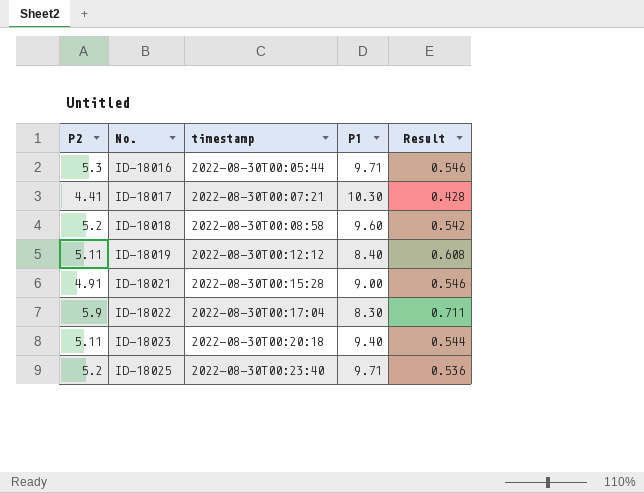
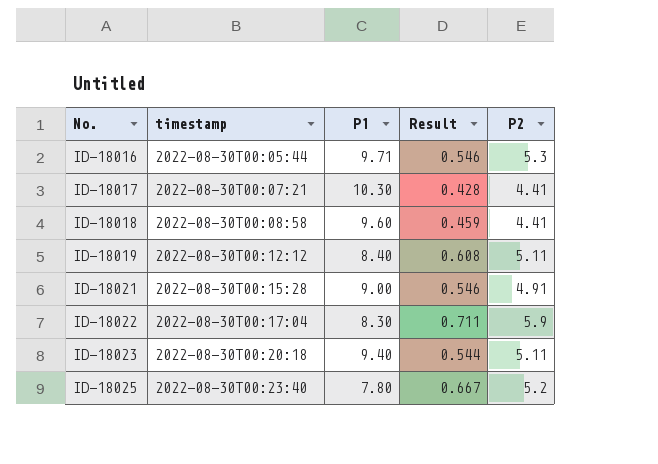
column P2 | position: 1 -> 5
ID-18018 | Result: 0.542 -> 0.459
ID-18018 | P2: 5.2 -> 4.41
ID-18025 | P1: 9.71 -> 7.80
ID-18025 | Result: 0.536 -> 0.667

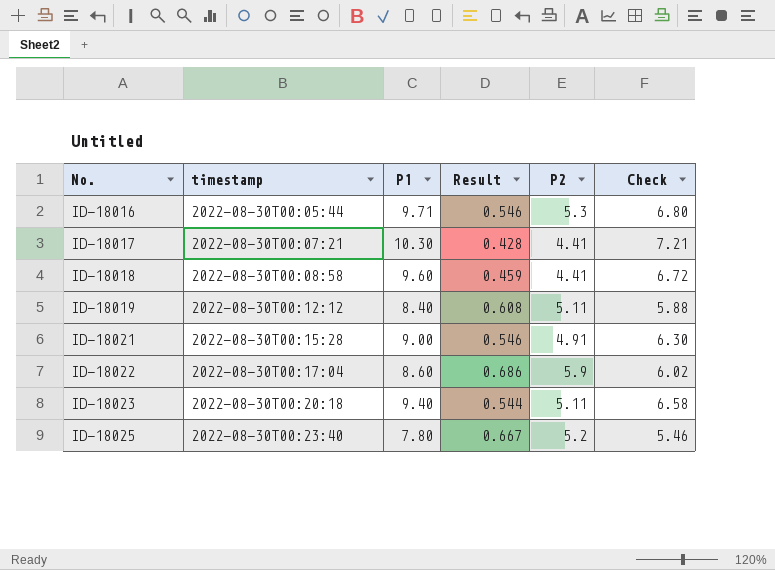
column Check | formula: none -> [P1] * 0.7
ID-18022 | P1: 8.30 -> 8.60
ID-18022 | Result: 0.711 -> 0.686

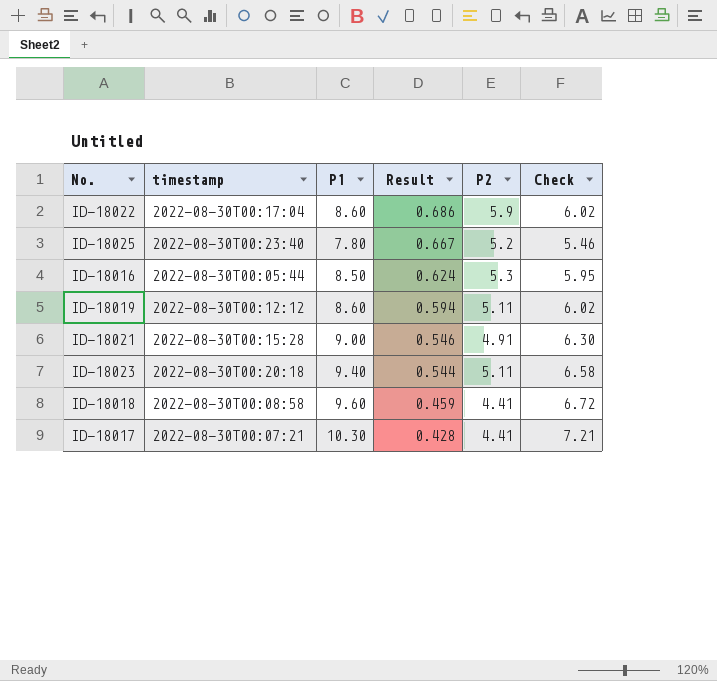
row order: No. ascending -> Result descending
ID-18016 | P1: 9.71 -> 8.50
ID-18016 | Result: 0.546 -> 0.624
ID-18016 | Check: 6.80 -> 5.95
ID-18019 | P1: 8.40 -> 8.60
ID-18019 | Result: 0.608 -> 0.594
ID-18019 | Check: 5.88 -> 6.02

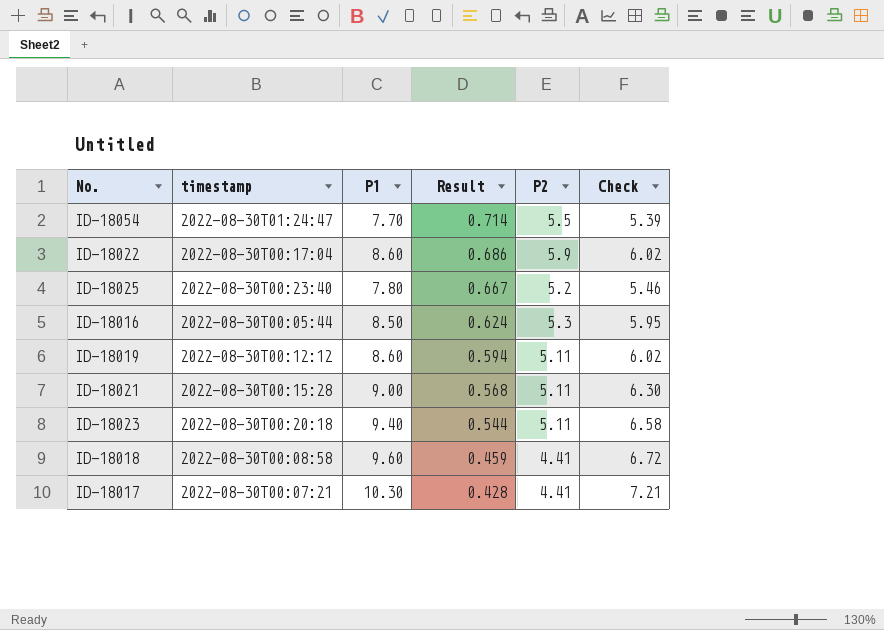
row ID-18054: none -> 2022-08-30T01:24:47 | 7.70 | 0.714 | 5.5 | 5.39
ID-18021 | Result: 0.546 -> 0.568
ID-18021 | P2: 4.91 -> 5.11

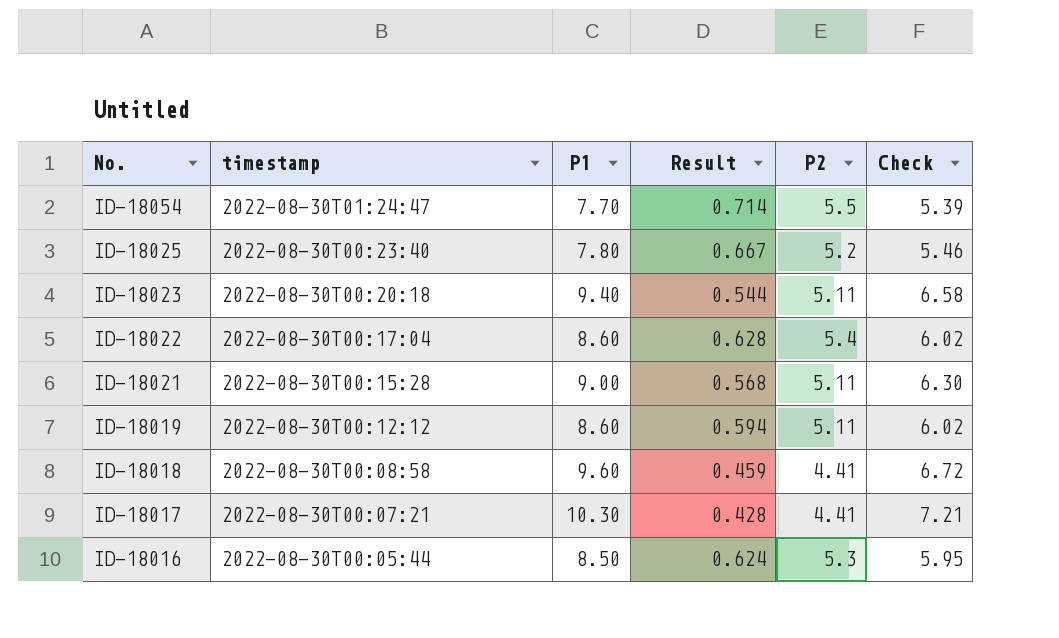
row order: Result descending -> No. descending
ID-18022 | Result: 0.686 -> 0.628
ID-18022 | P2: 5.9 -> 5.4

